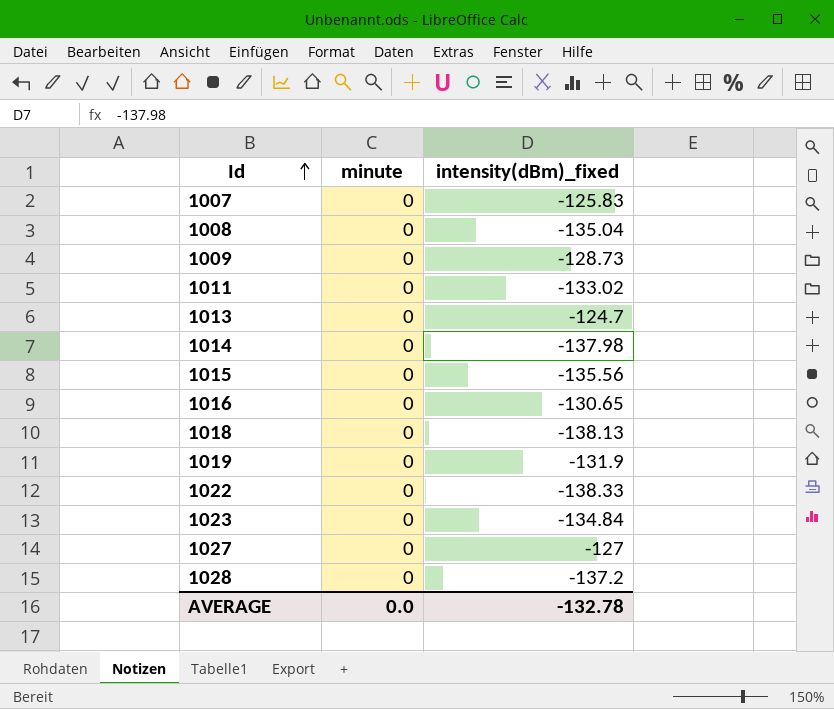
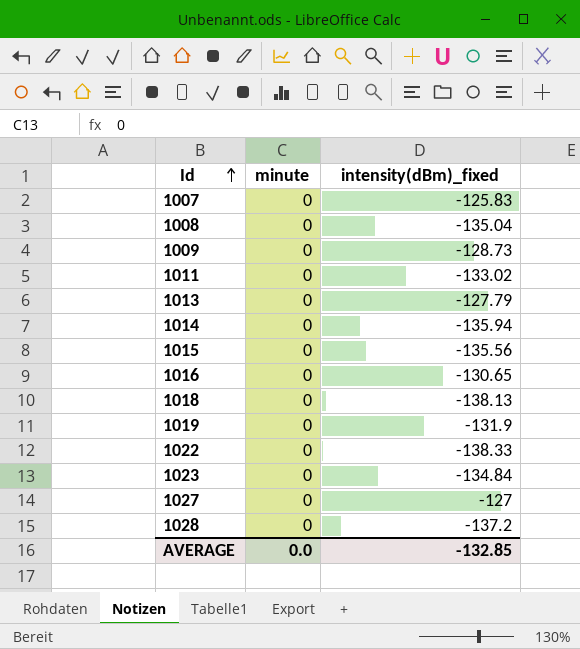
1013 | intensity(dBm)_fixed: -124.7 -> -127.79
1014 | intensity(dBm)_fixed: -137.98 -> -135.94
AVERAGE | intensity(dBm)_fixed: -132.78 -> -132.85

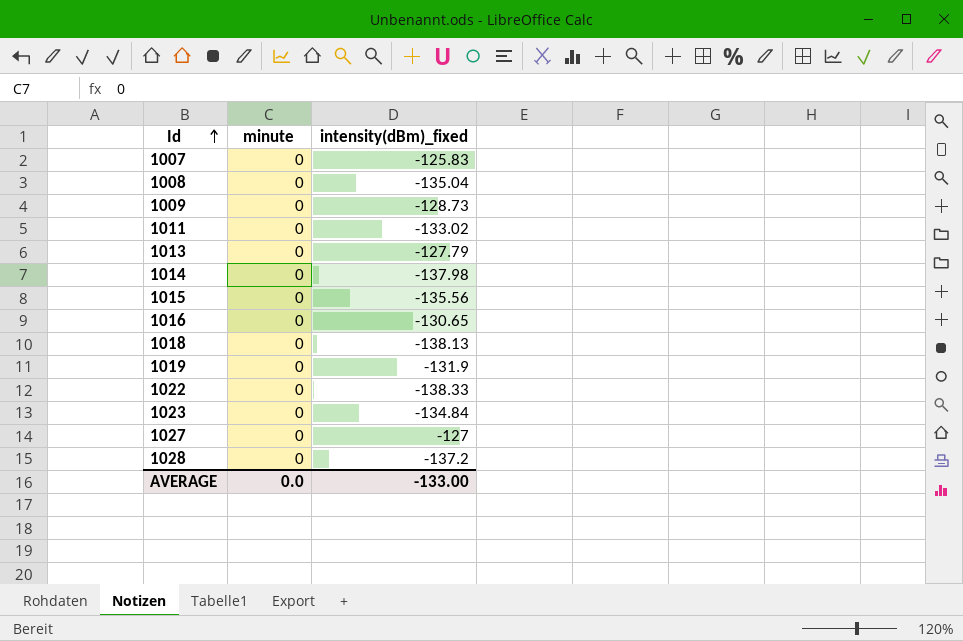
1014 | intensity(dBm)_fixed: -135.94 -> -137.98
AVERAGE | intensity(dBm)_fixed: -132.85 -> -133.00

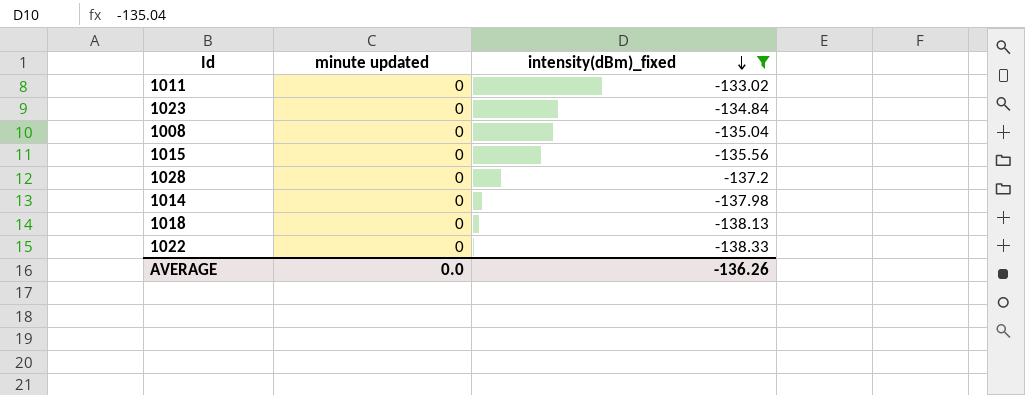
filter: none -> intensity(dBm)_fixed <= -133.02
row order: Id ascending -> intensity(dBm)_fixed descending
column name: minute -> minute updated
AVERAGE | intensity(dBm)_fixed: -133.00 -> -136.26

